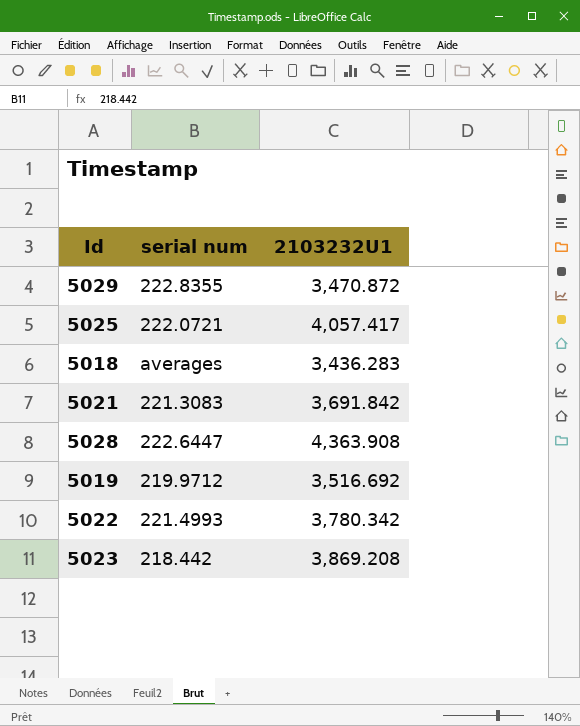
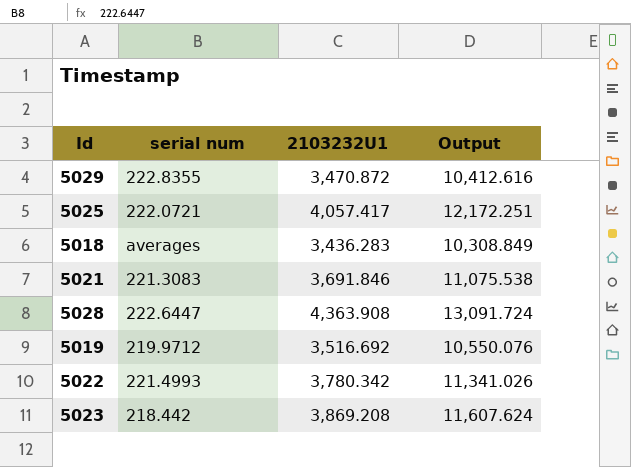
column Output | formula: none -> [2103232U1] * 3
5021 | 2103232U1: 3,691.842 -> 3,691.846

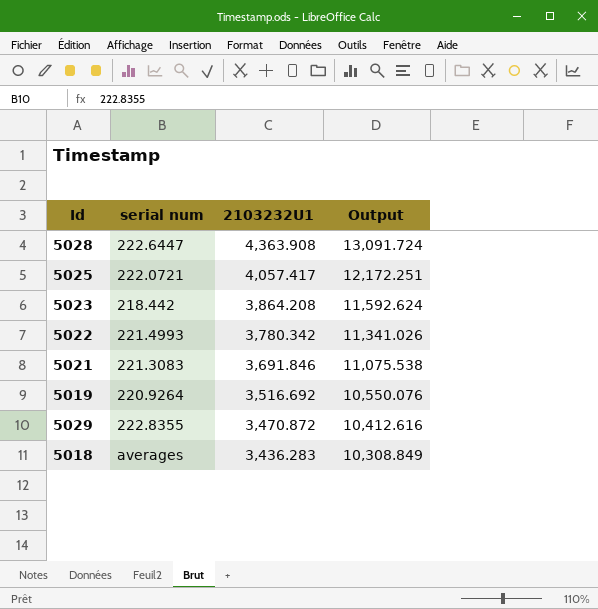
row order: none -> 2103232U1 descending
5023 | 2103232U1: 3,869.208 -> 3,864.208
5023 | Output: 11,607.624 -> 11,592.624
5019 | serial num: 219.9712 -> 220.9264

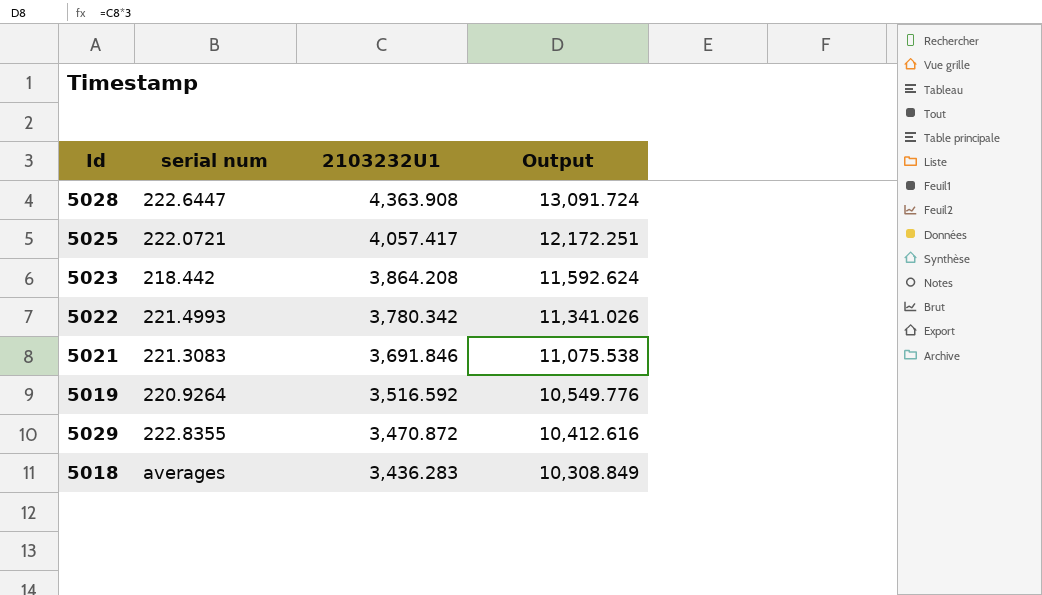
5019 | 2103232U1: 3,516.692 -> 3,516.592
5019 | Output: 10,550.076 -> 10,549.776

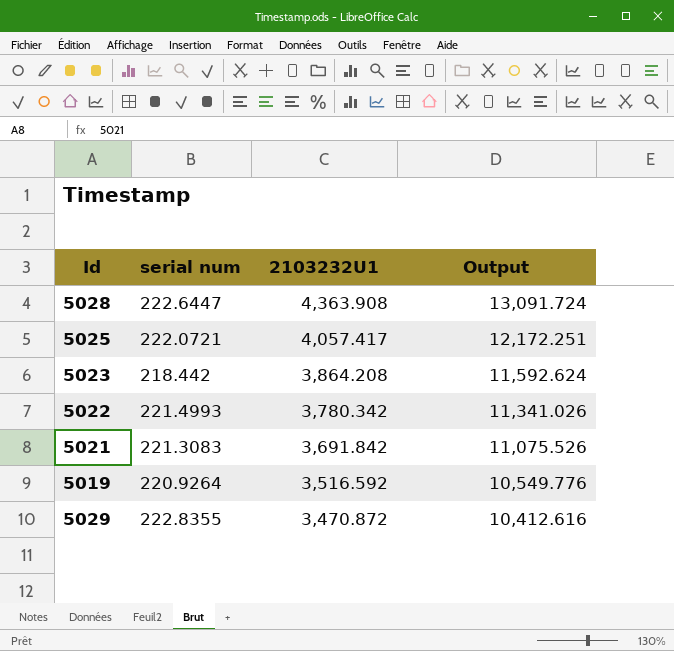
row 5018: averages | 3,436.283 | 10,308.849 -> none
5021 | 2103232U1: 3,691.846 -> 3,691.842
5021 | Output: 11,075.538 -> 11,075.526

